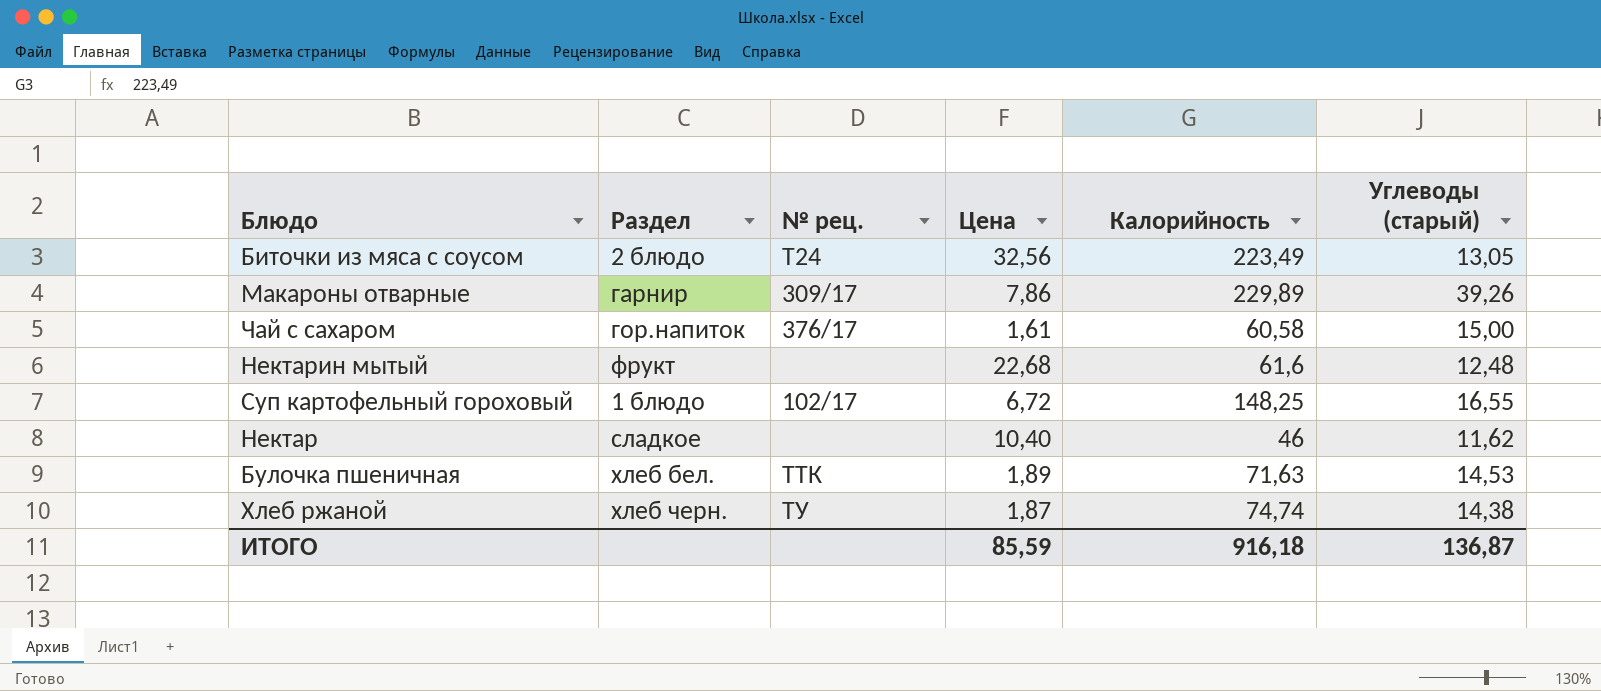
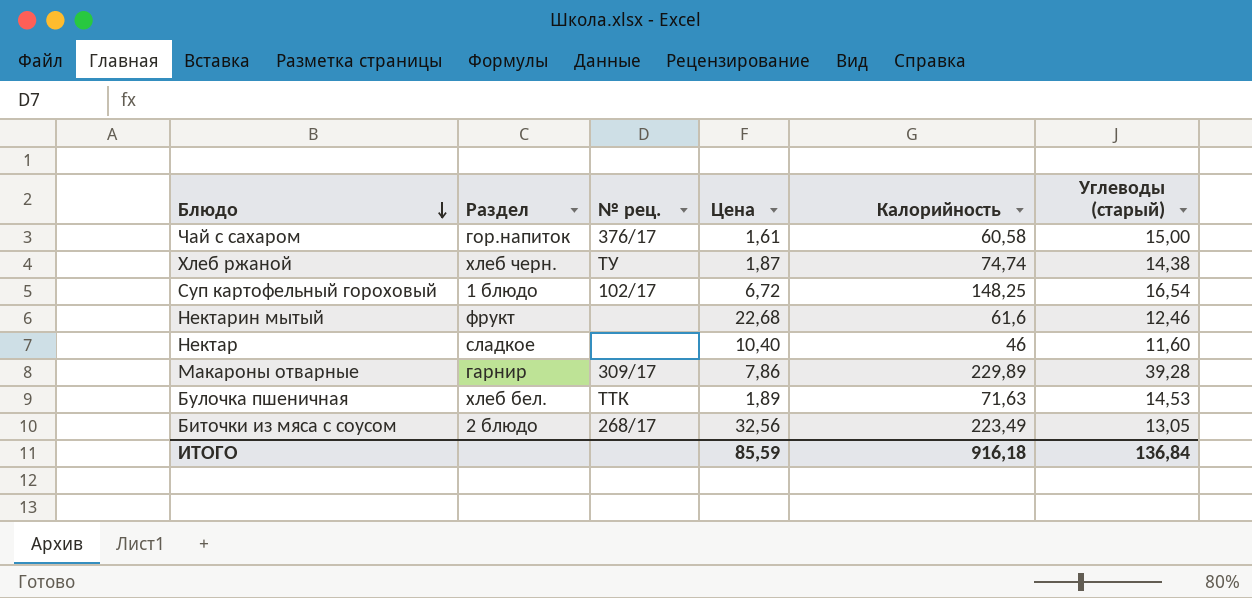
row order: none -> Блюдо descending
Суп картофельный гороховый | Углеводы (старый): 16,55 -> 16,54
Нектарин мытый | Углеводы (старый): 12,48 -> 12,46
Нектар | Углеводы (старый): 11,62 -> 11,60
Макароны отварные | Углеводы (старый): 39,26 -> 39,28
Биточки из мяса с соусом | № рец.: Т24 -> 268/17
ИТОГО | Углеводы (старый): 136,87 -> 136,84

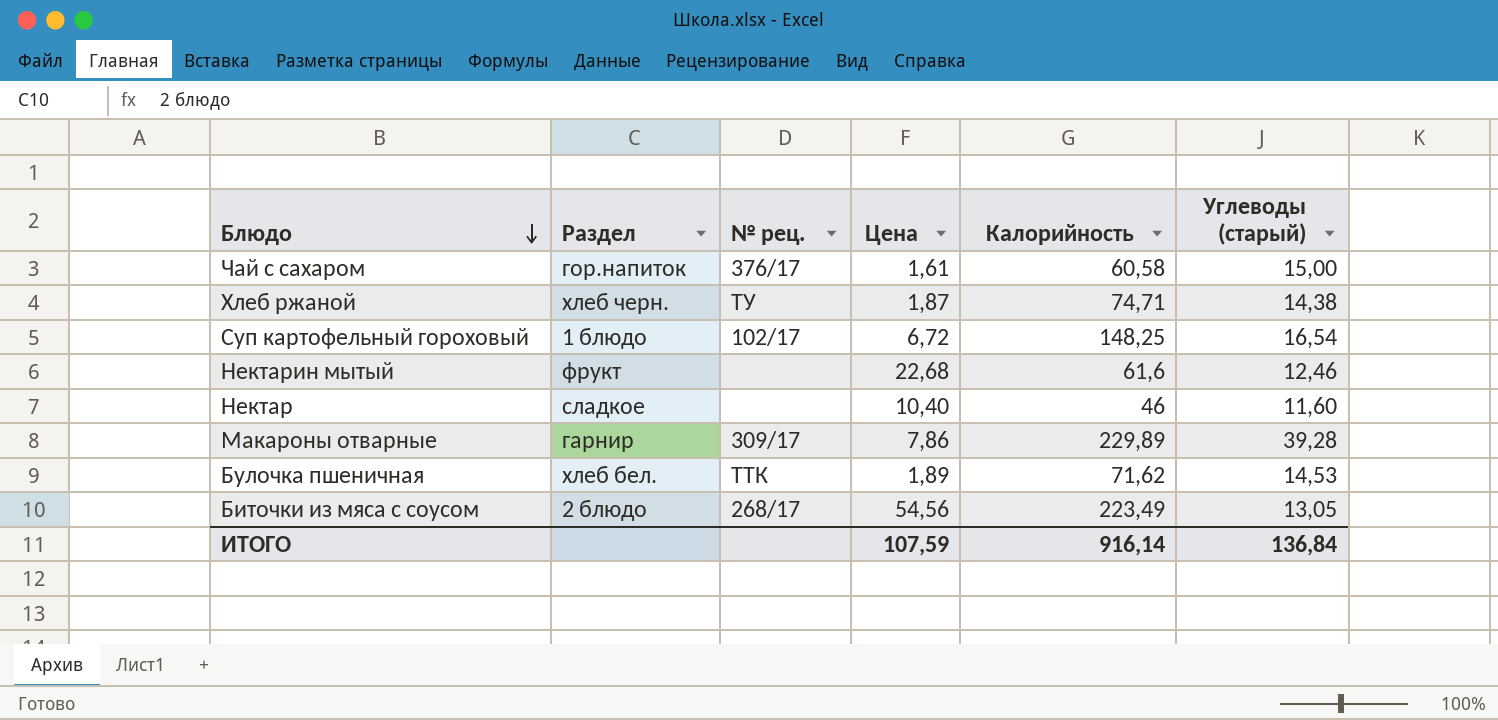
Хлеб ржаной | Калорийность: 74,74 -> 74,71
Булочка пшеничная | Калорийность: 71,63 -> 71,62
Биточки из мяса с соусом | Цена: 32,56 -> 54,56
ИТОГО | Цена: 85,59 -> 107,59
ИТОГО | Калорийность: 916,18 -> 916,14

